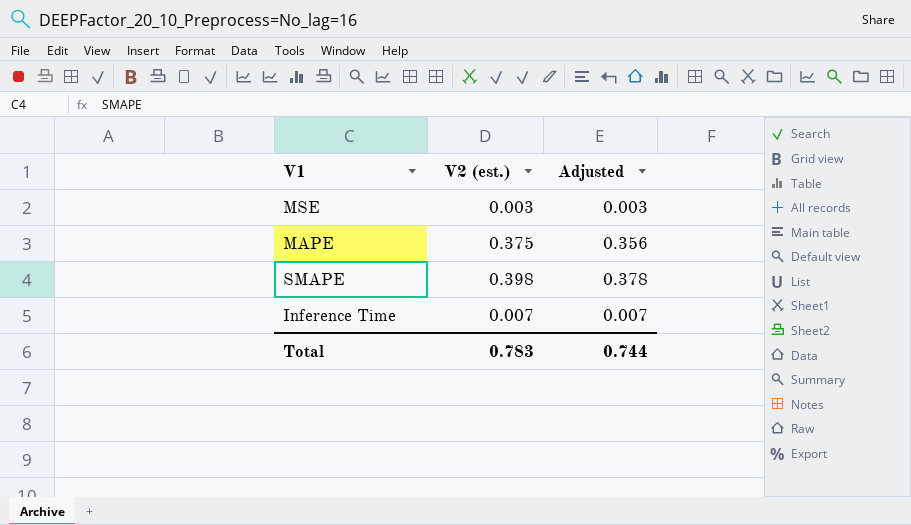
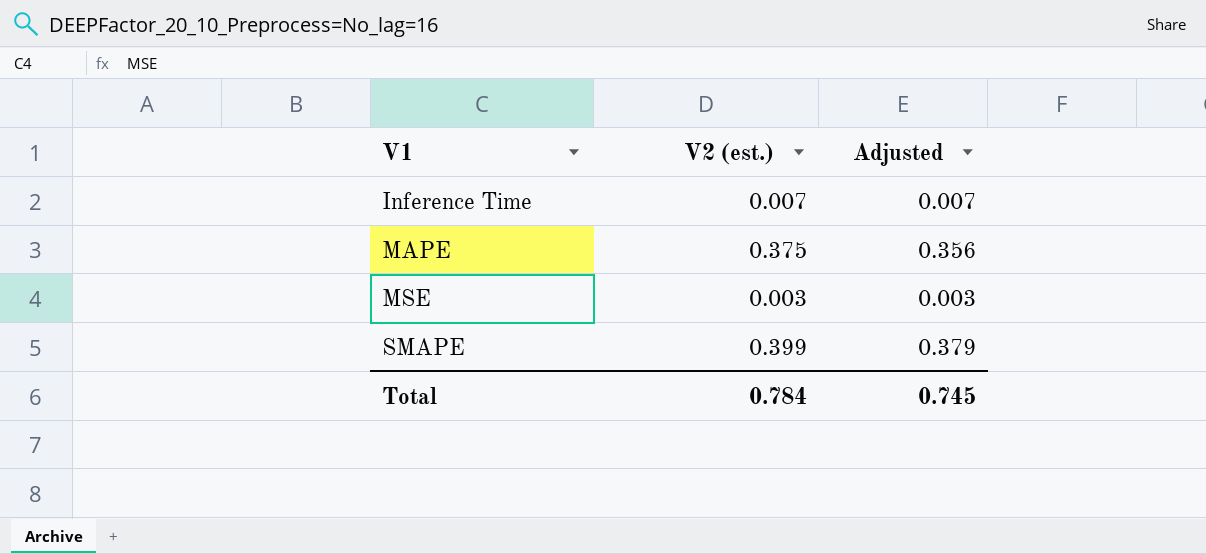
row order: none -> V1 ascending
SMAPE | V2 (est.): 0.398 -> 0.399
SMAPE | Adjusted: 0.378 -> 0.379
Total | V2 (est.): 0.783 -> 0.784
Total | Adjusted: 0.744 -> 0.745

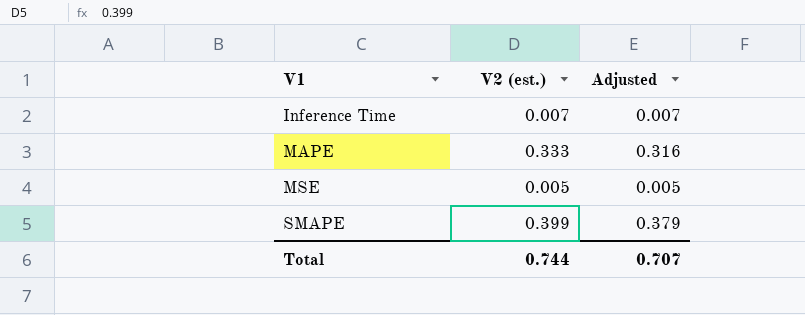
MAPE | V2 (est.): 0.375 -> 0.333
MAPE | Adjusted: 0.356 -> 0.316
MSE | V2 (est.): 0.003 -> 0.005
MSE | Adjusted: 0.003 -> 0.005
Total | V2 (est.): 0.784 -> 0.744
Total | Adjusted: 0.745 -> 0.707

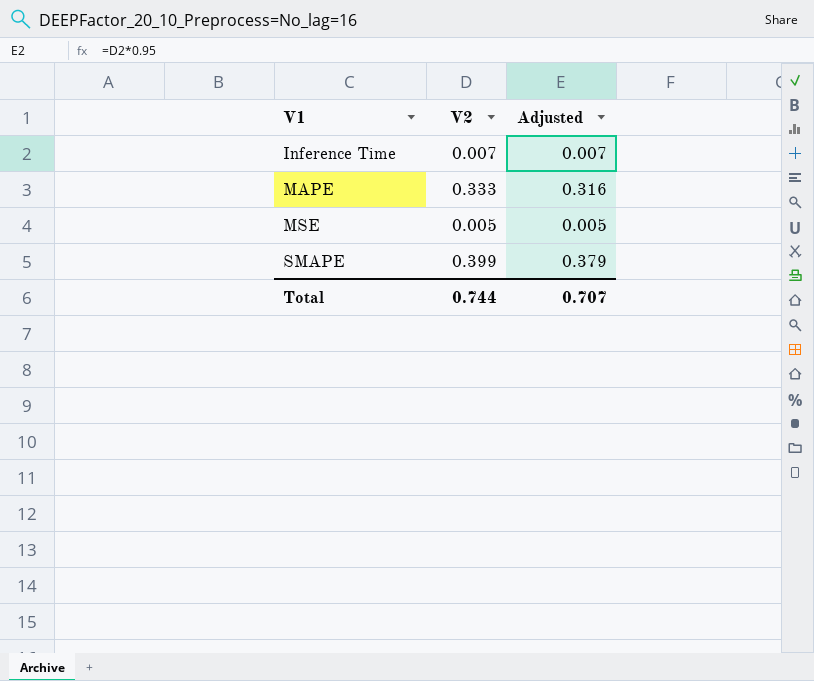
column name: V2 (est.) -> V2

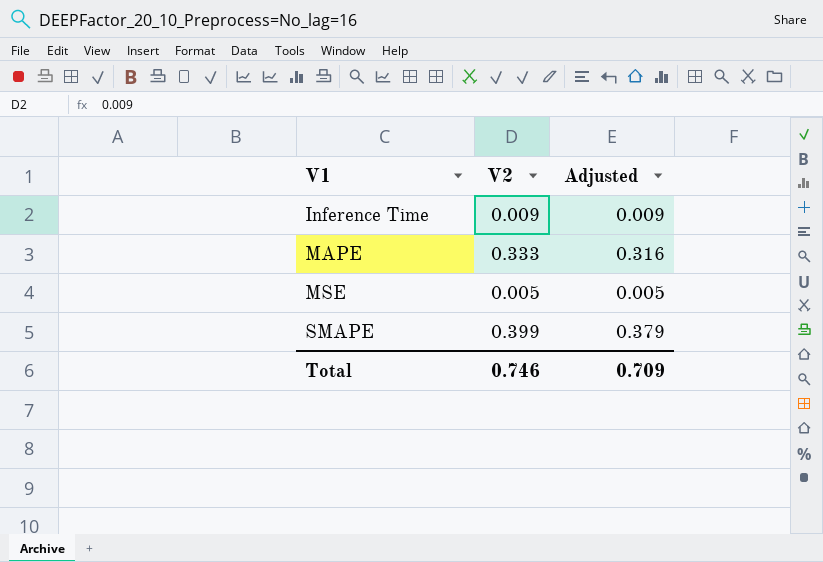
Inference Time | V2: 0.007 -> 0.009
Inference Time | Adjusted: 0.007 -> 0.009
Total | V2: 0.744 -> 0.746
Total | Adjusted: 0.707 -> 0.709

